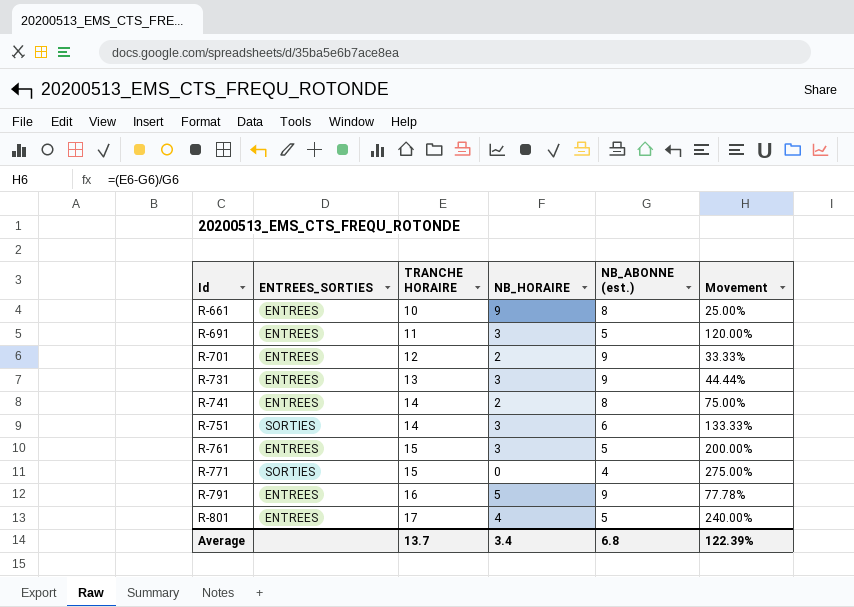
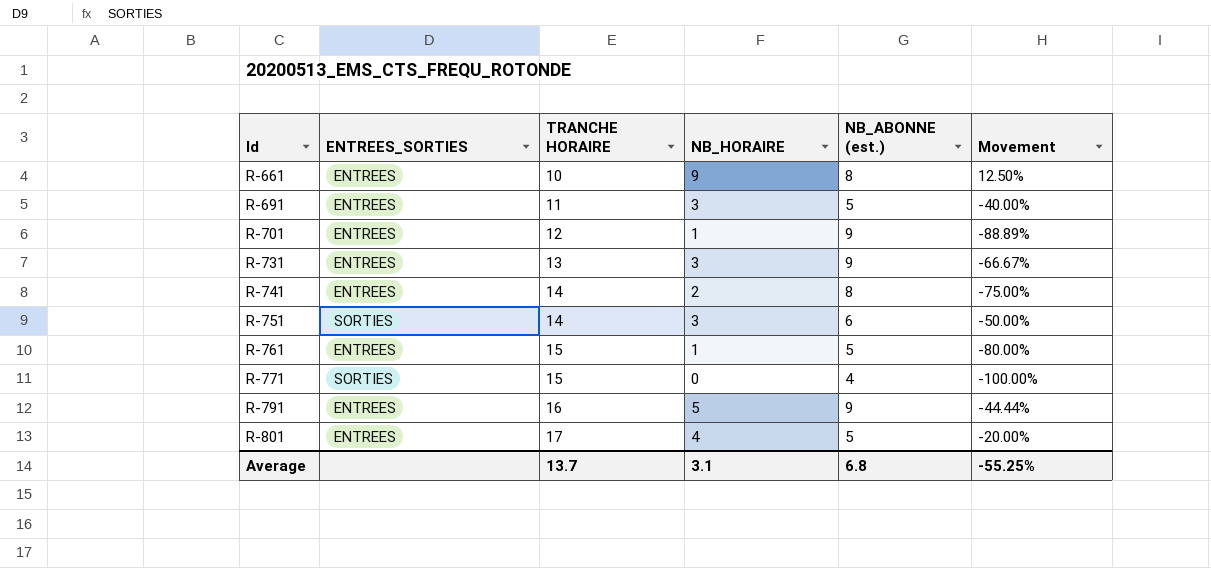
column Movement | formula: ([TRANCHE HORAIRE] - [NB_ABONNE (est.)]) / [NB_ABONNE (est.)] -> ([NB_HORAIRE] - [NB_ABONNE (est.)]) / [NB_ABONNE (est.)]
R-701 | NB_HORAIRE: 2 -> 1
R-761 | NB_HORAIRE: 3 -> 1
Average | NB_HORAIRE: 3.4 -> 3.1
Average | Movement: 122.39% -> -55.25%

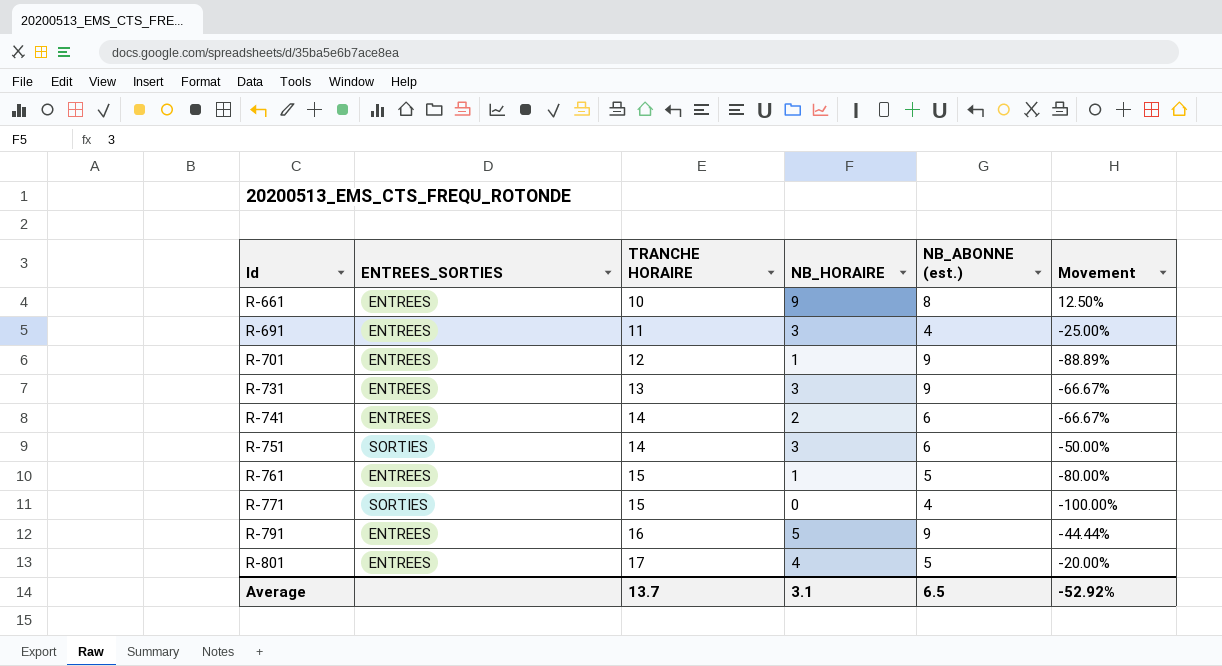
R-691 | NB_ABONNE (est.): 5 -> 4
R-691 | Movement: -40.00% -> -25.00%
R-741 | NB_ABONNE (est.): 8 -> 6
R-741 | Movement: -75.00% -> -66.67%
Average | NB_ABONNE (est.): 6.8 -> 6.5
Average | Movement: -55.25% -> -52.92%

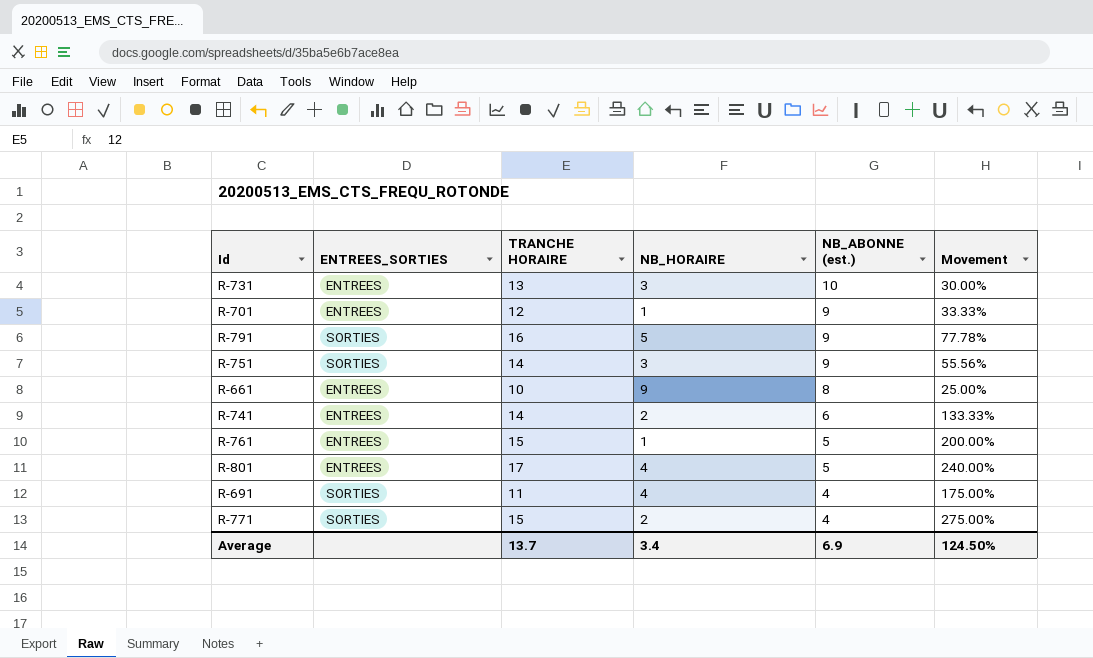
row order: Id ascending -> NB_ABONNE (est.) descending
column Movement | formula: ([NB_HORAIRE] - [NB_ABONNE (est.)]) / [NB_ABONNE (est.)] -> ([TRANCHE HORAIRE] - [NB_ABONNE (est.)]) / [NB_ABONNE (est.)]
R-731 | NB_ABONNE (est.): 9 -> 10
R-791 | ENTREES_SORTIES: ENTREES -> SORTIES
R-751 | NB_ABONNE (est.): 6 -> 9
R-691 | ENTREES_SORTIES: ENTREES -> SORTIES
R-691 | NB_HORAIRE: 3 -> 4
R-771 | NB_HORAIRE: 0 -> 2
Average | NB_HORAIRE: 3.1 -> 3.4
Average | NB_ABONNE (est.): 6.5 -> 6.9
Average | Movement: -52.92% -> 124.50%

